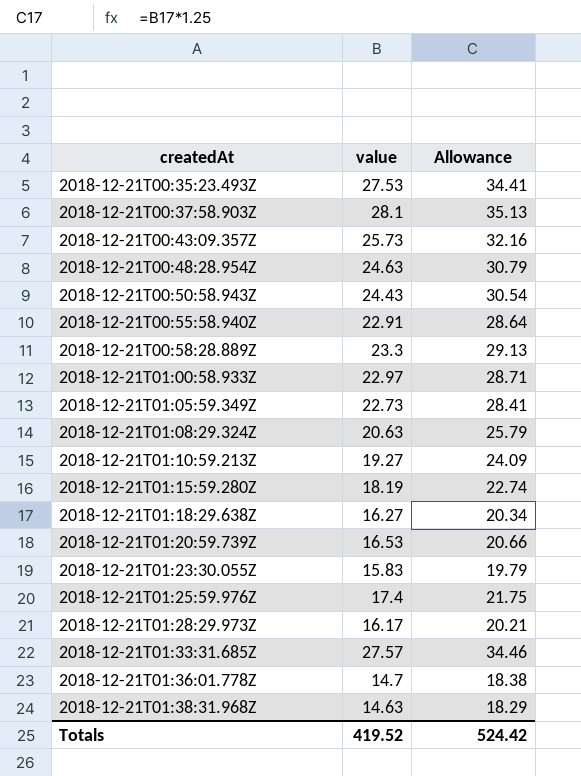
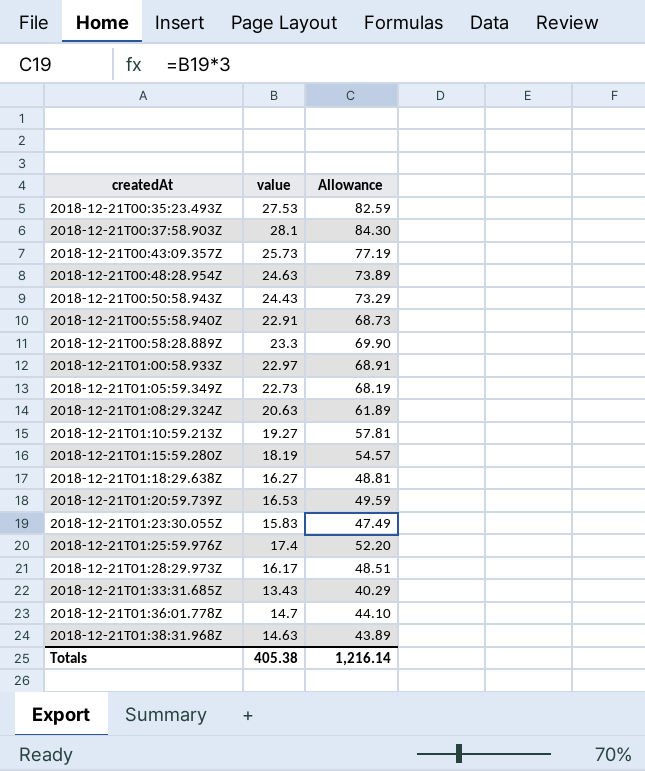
column Allowance | formula: [value] * 1.25 -> [value] * 3
2018-12-21T01:33:31.685Z | value: 27.57 -> 13.43
Totals | value: 419.52 -> 405.38
Totals | Allowance: 524.42 -> 1,216.14

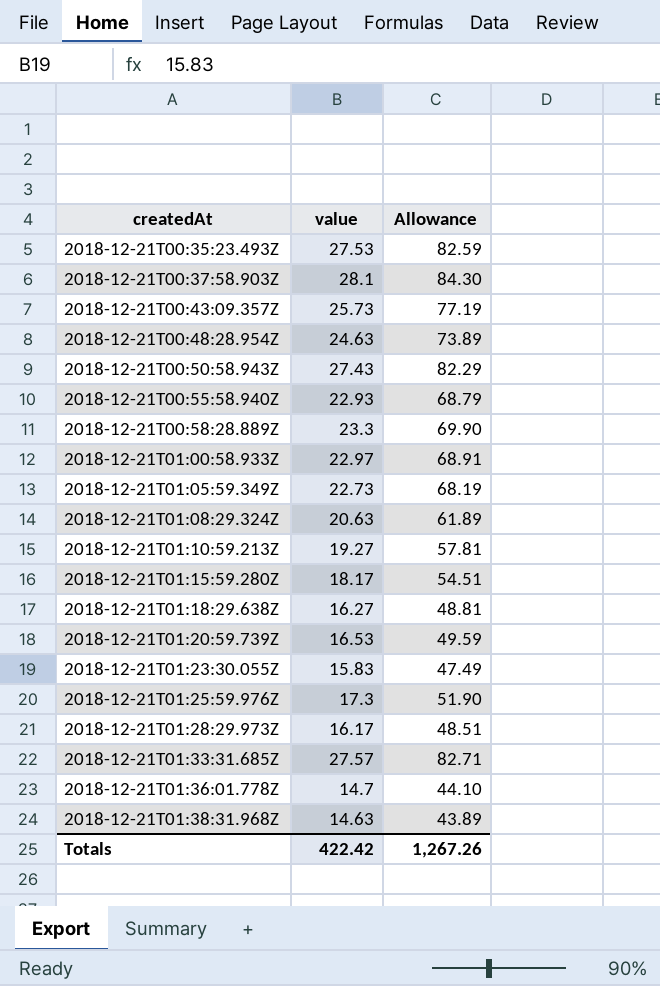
2018-12-21T00:50:58.943Z | value: 24.43 -> 27.43
2018-12-21T00:50:58.943Z | Allowance: 73.29 -> 82.29
2018-12-21T00:55:58.940Z | value: 22.91 -> 22.93
2018-12-21T00:55:58.940Z | Allowance: 68.73 -> 68.79
2018-12-21T01:15:59.280Z | value: 18.19 -> 18.17
2018-12-21T01:15:59.280Z | Allowance: 54.57 -> 54.51
2018-12-21T01:25:59.976Z | value: 17.4 -> 17.3
2018-12-21T01:25:59.976Z | Allowance: 52.20 -> 51.90
2018-12-21T01:33:31.685Z | value: 13.43 -> 27.57
2018-12-21T01:33:31.685Z | Allowance: 40.29 -> 82.71
Totals | value: 405.38 -> 422.42
Totals | Allowance: 1,216.14 -> 1,267.26

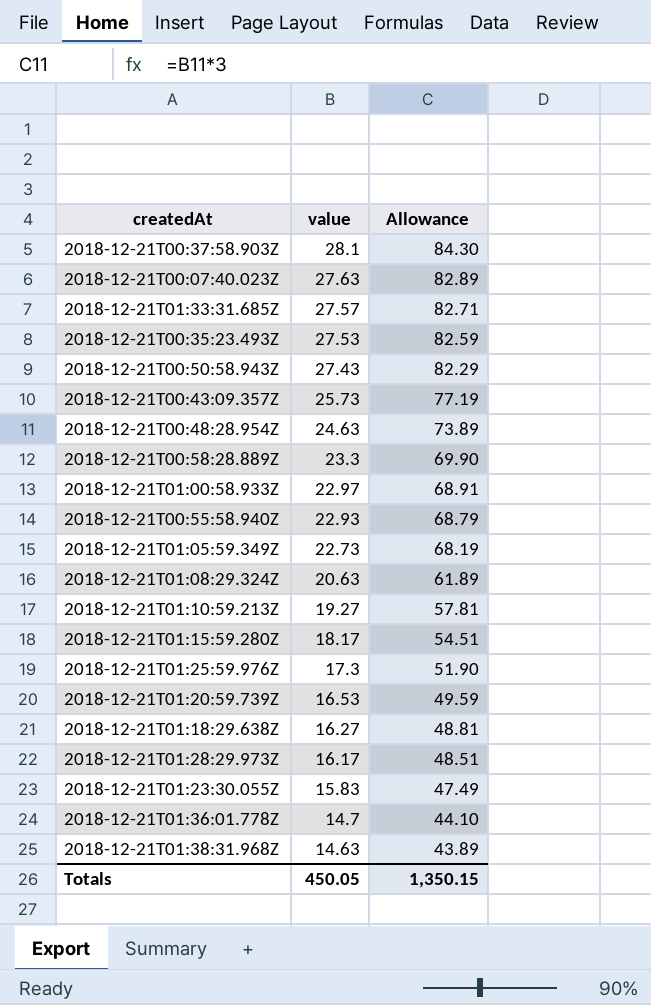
row order: createdAt ascending -> value descending
row 2018-12-21T00:07:40.023Z: none -> 27.63 | 82.89
Totals | value: 422.42 -> 450.05
Totals | Allowance: 1,267.26 -> 1,350.15

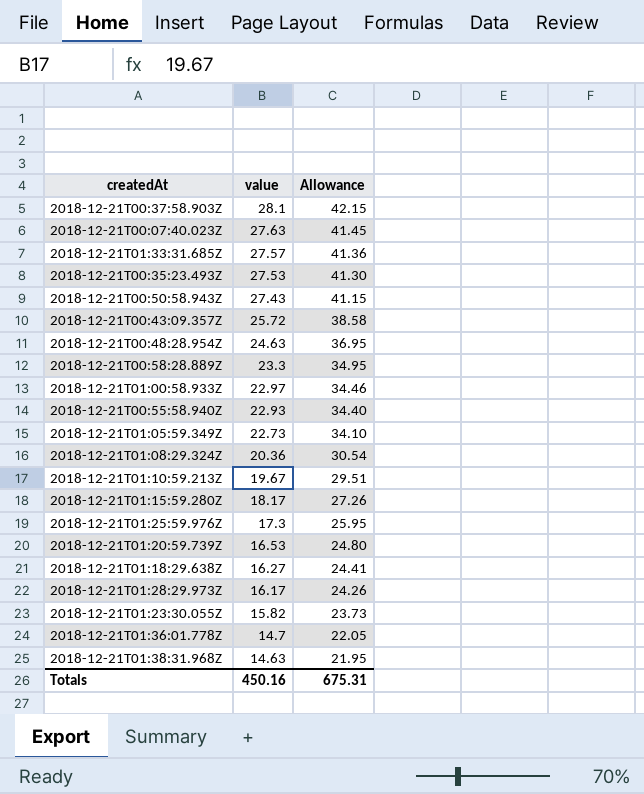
column Allowance | formula: [value] * 3 -> [value] * 1.5
2018-12-21T00:43:09.357Z | value: 25.73 -> 25.72
2018-12-21T01:08:29.324Z | value: 20.63 -> 20.36
2018-12-21T01:10:59.213Z | value: 19.27 -> 19.67
2018-12-21T01:23:30.055Z | value: 15.83 -> 15.82
Totals | value: 450.05 -> 450.16
Totals | Allowance: 1,350.15 -> 675.31

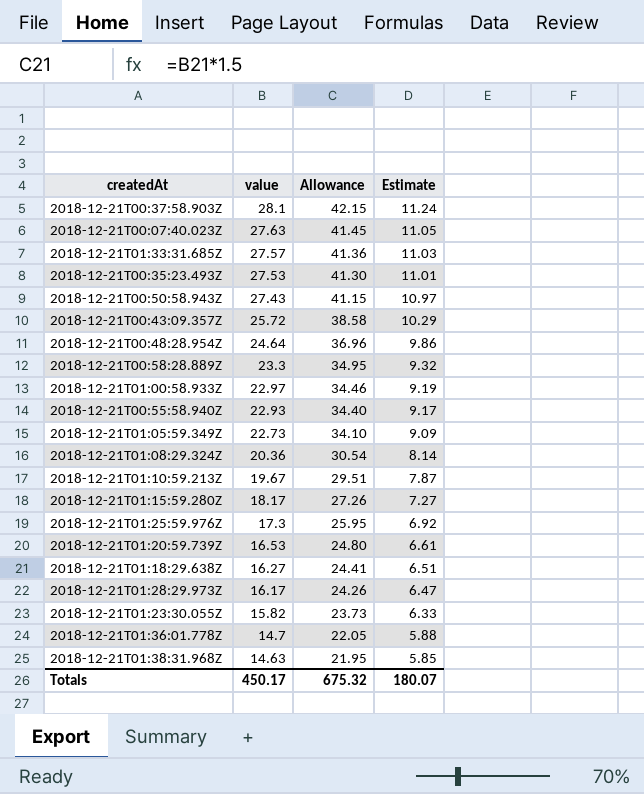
column Estimate | formula: none -> [value] * 0.4
2018-12-21T00:48:28.954Z | value: 24.63 -> 24.64
2018-12-21T00:48:28.954Z | Allowance: 36.95 -> 36.96
Totals | value: 450.16 -> 450.17
Totals | Allowance: 675.31 -> 675.32

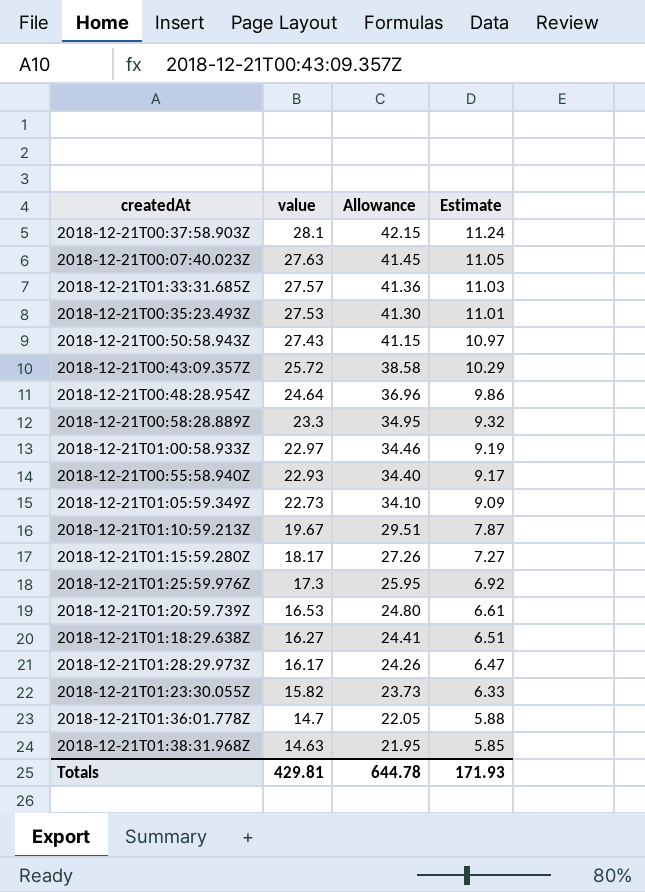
row 2018-12-21T01:08:29.324Z: 20.36 | 30.54 | 8.14 -> none
Totals | value: 450.17 -> 429.81
Totals | Allowance: 675.32 -> 644.78
Totals | Estimate: 180.07 -> 171.93

